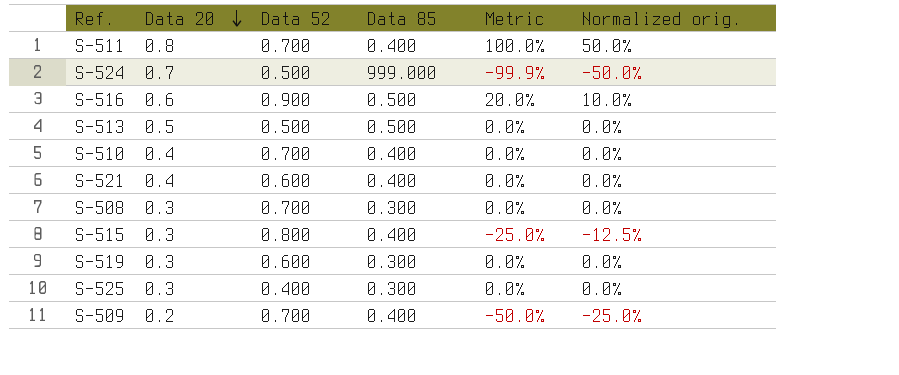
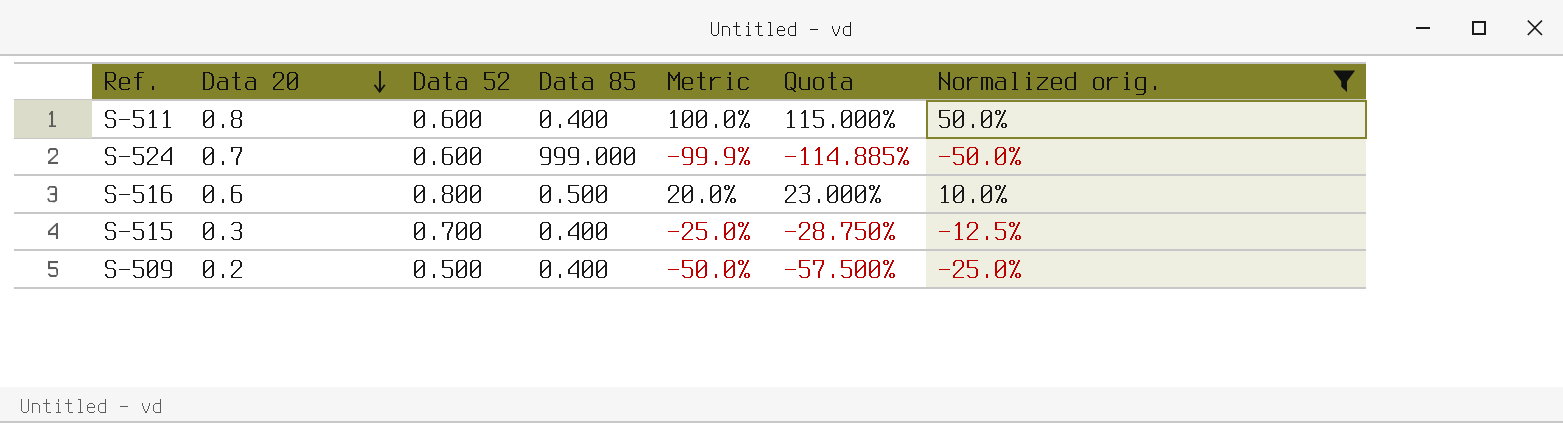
filter: none -> Normalized orig. != 0.0%
column Quota | formula: none -> [Metric] * 1.15
S-511 | Data 52: 0.700 -> 0.600
S-524 | Data 52: 0.500 -> 0.600
S-516 | Data 52: 0.900 -> 0.800
S-515 | Data 52: 0.800 -> 0.700
S-509 | Data 52: 0.700 -> 0.500

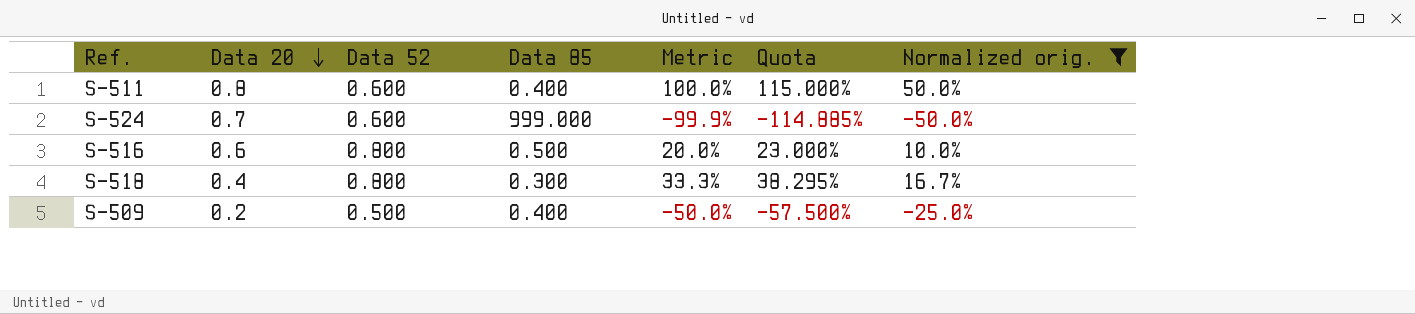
row S-515: 0.3 | 0.700 | 0.400 | -25.0% | -28.750% | -12.5% -> none
row S-518: none -> 0.4 | 0.800 | 0.300 | 33.3% | 38.295% | 16.7%

